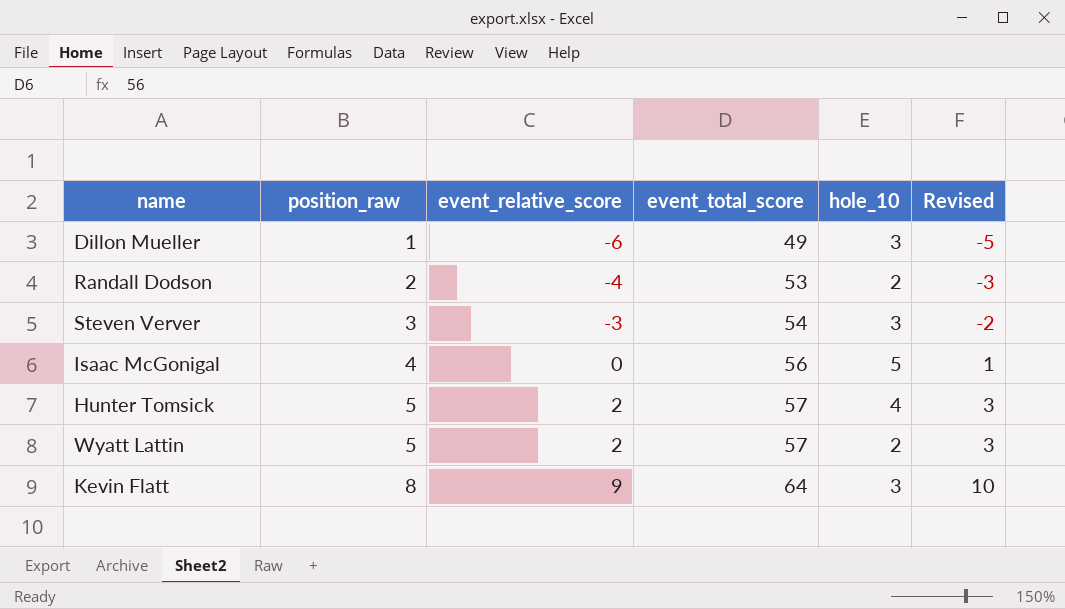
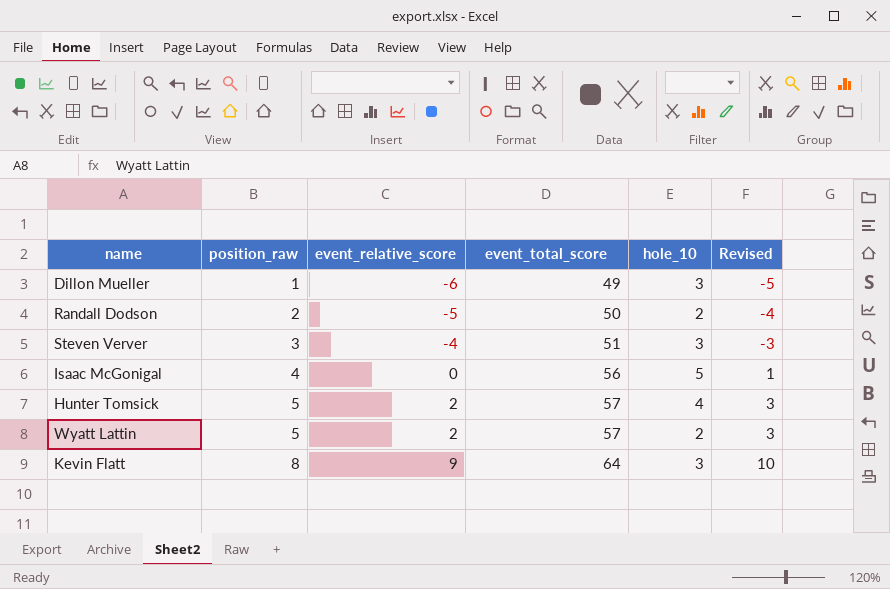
Randall Dodson | event_relative_score: -4 -> -5
Randall Dodson | event_total_score: 53 -> 50
Randall Dodson | Revised: -3 -> -4
Steven Verver | event_relative_score: -3 -> -4
Steven Verver | event_total_score: 54 -> 51
Steven Verver | Revised: -2 -> -3

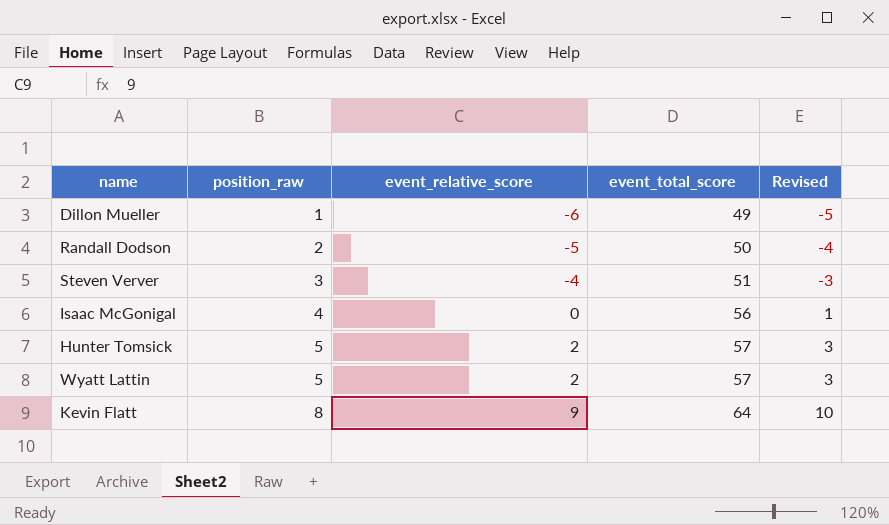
column hole_10 | position: 5 -> none

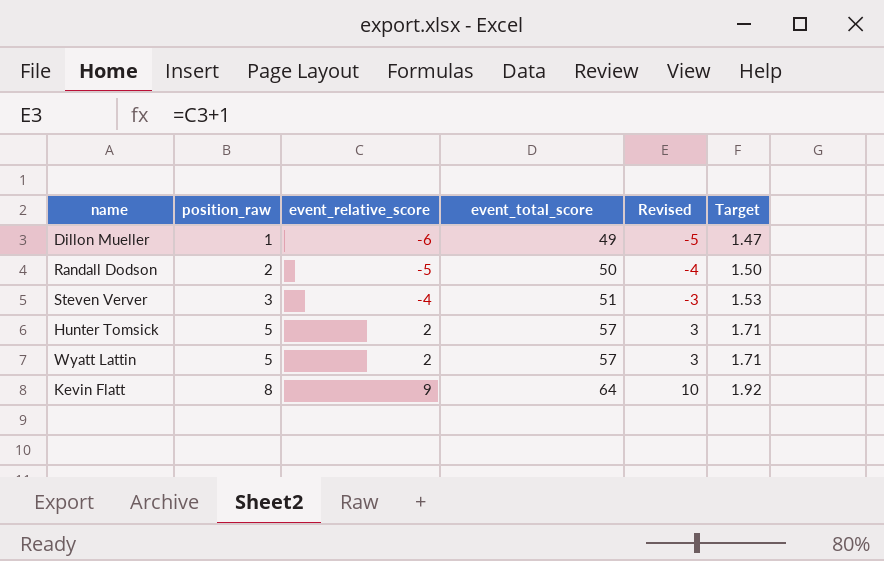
column Target | formula: none -> [event_total_score] * 0.03
row Isaac McGonigal: 4 | 0 | 56 | 1 -> none

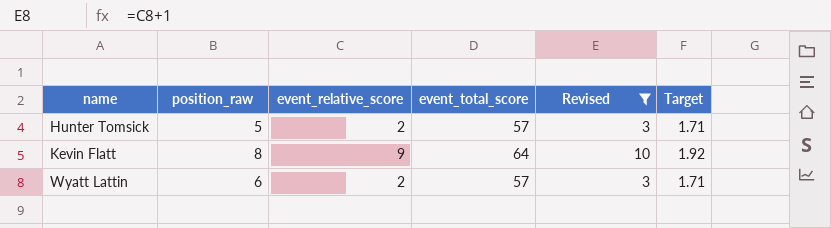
filter: none -> Revised >= 3
row order: position_raw ascending -> name ascending
Wyatt Lattin | position_raw: 5 -> 6

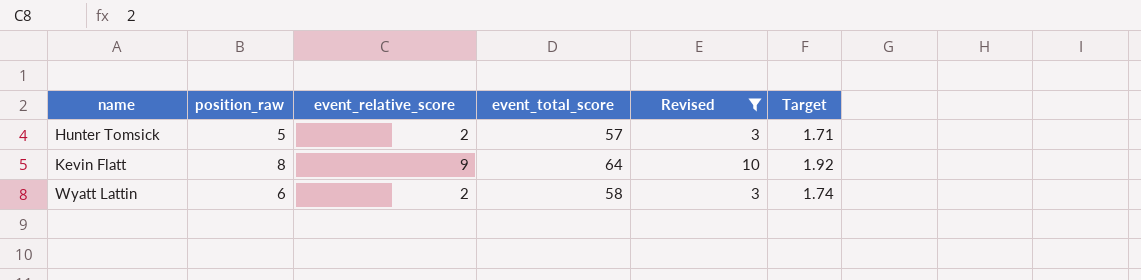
Wyatt Lattin | event_total_score: 57 -> 58
Wyatt Lattin | Target: 1.71 -> 1.74

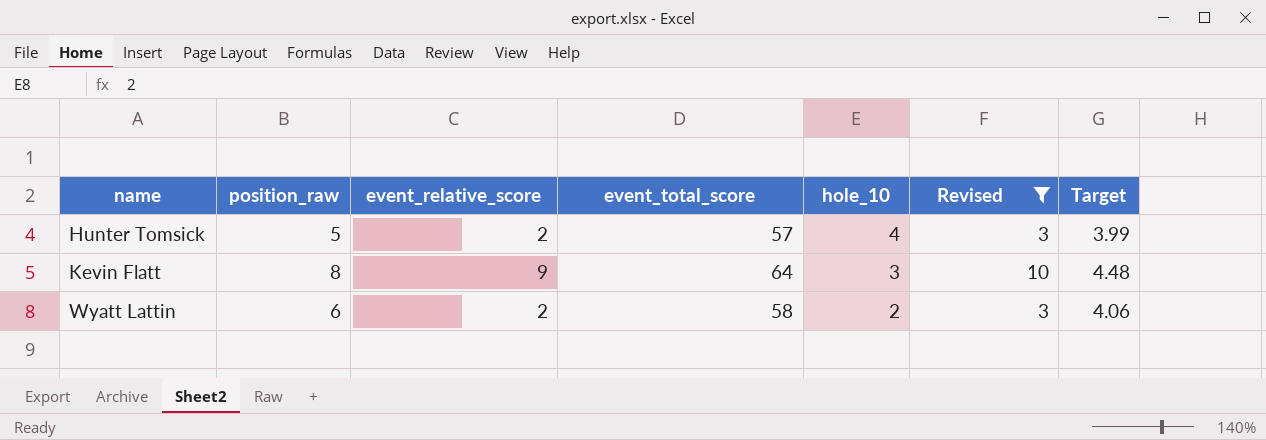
column hole_10 | position: none -> 5
column Target | formula: [event_total_score] * 0.03 -> [event_total_score] * 0.07

